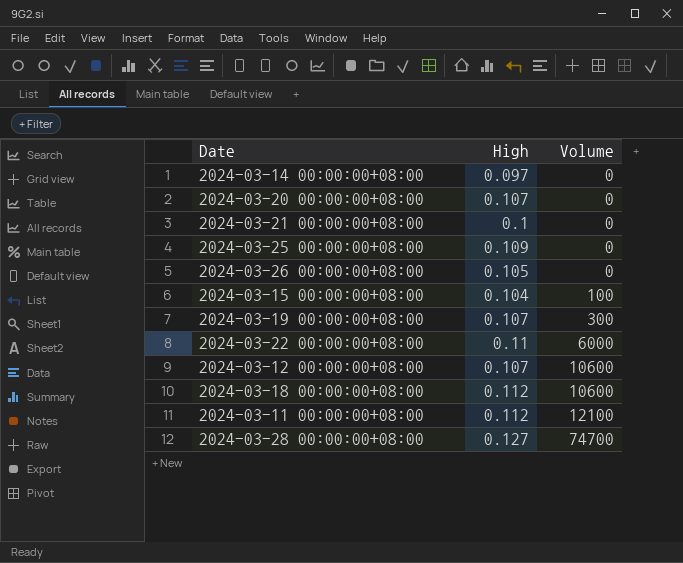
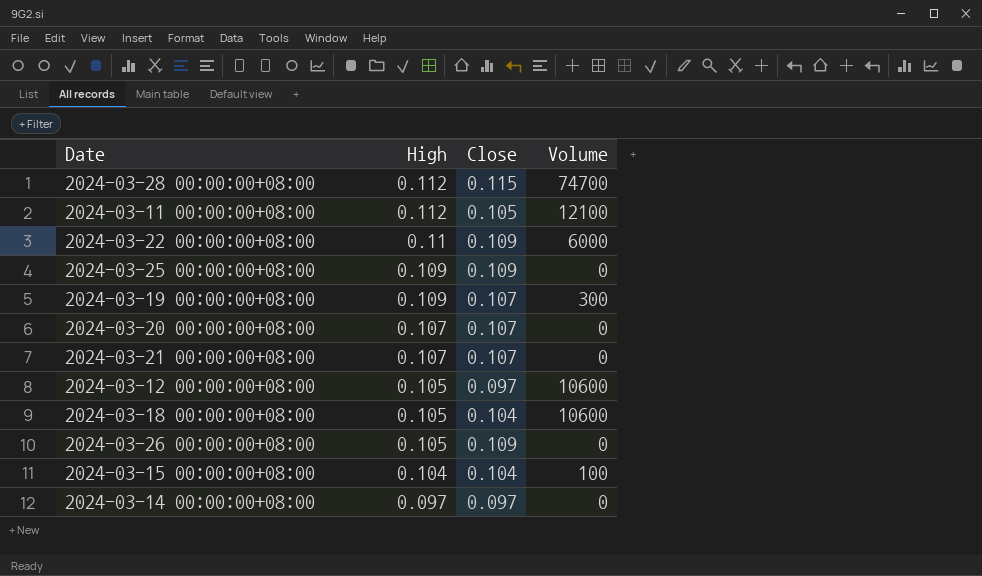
row order: Volume ascending -> High descending
column Close | position: none -> 3
2024-03-28 00:00:00+08:00 | High: 0.127 -> 0.112
2024-03-19 00:00:00+08:00 | High: 0.107 -> 0.109
2024-03-21 00:00:00+08:00 | High: 0.1 -> 0.107
2024-03-12 00:00:00+08:00 | High: 0.107 -> 0.105
2024-03-18 00:00:00+08:00 | High: 0.112 -> 0.105

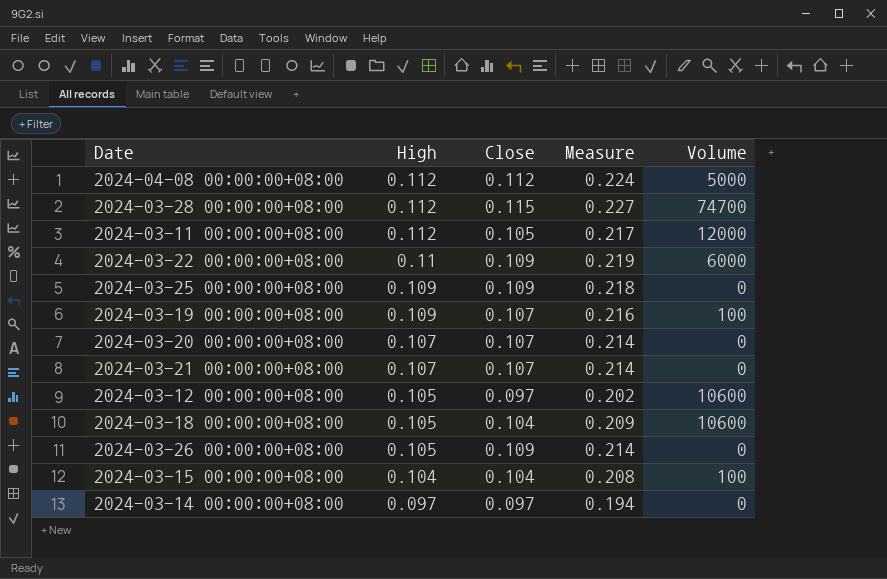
column Measure | formula: none -> [High] + [Close]
row 2024-04-08 00:00:00+08:00: none -> 0.112 | 0.112 | 0.224 | 5000
2024-03-11 00:00:00+08:00 | Volume: 12100 -> 12000
2024-03-19 00:00:00+08:00 | Volume: 300 -> 100

